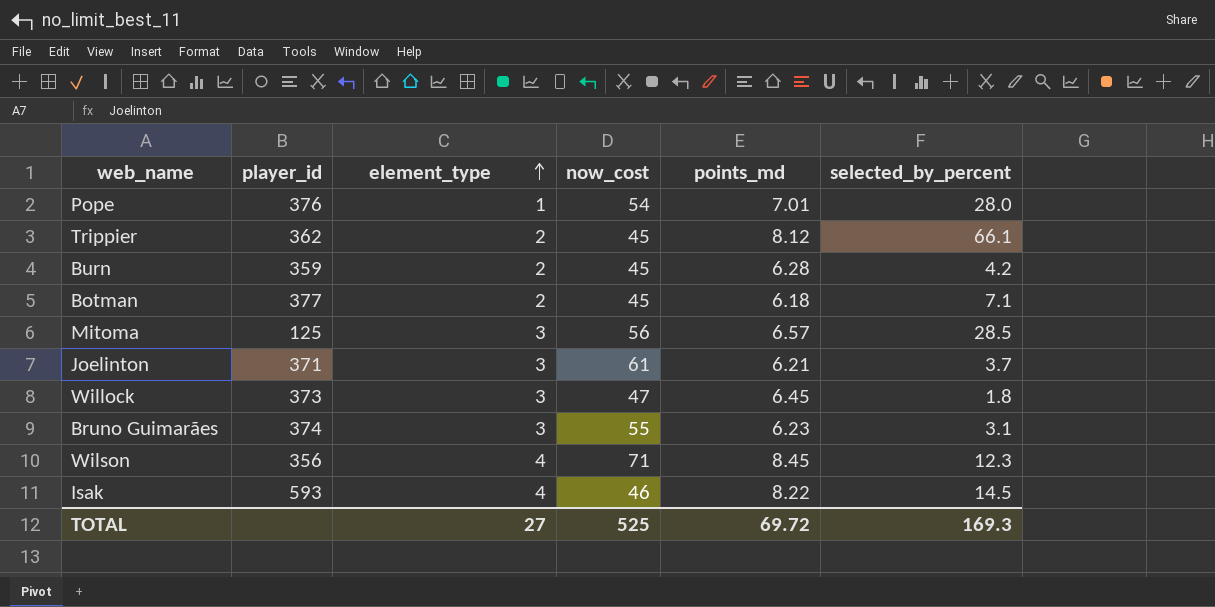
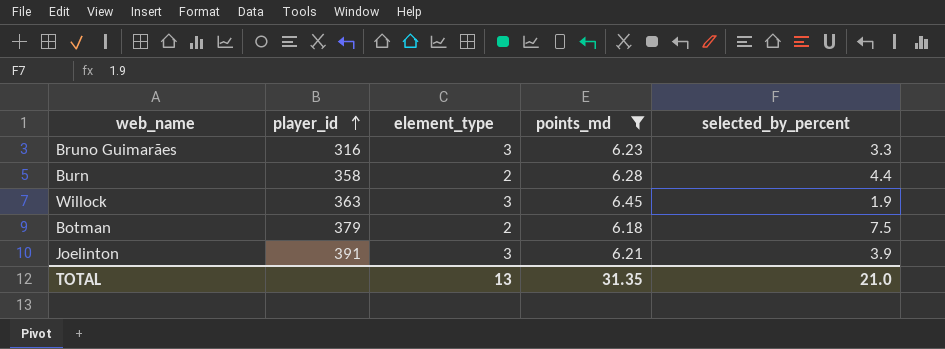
filter: none -> points_md <= 6.45
row order: element_type ascending -> player_id ascending
column now_cost | position: 4 -> none
Bruno Guimarães | player_id: 374 -> 316
Bruno Guimarães | selected_by_percent: 3.1 -> 3.3
Burn | player_id: 359 -> 358
Burn | selected_by_percent: 4.2 -> 4.4
Willock | player_id: 373 -> 363
Willock | selected_by_percent: 1.8 -> 1.9
Botman | player_id: 377 -> 379
Botman | selected_by_percent: 7.1 -> 7.5
Joelinton | player_id: 371 -> 391
Joelinton | selected_by_percent: 3.7 -> 3.9
TOTAL | element_type: 27 -> 13
TOTAL | points_md: 69.72 -> 31.35
TOTAL | selected_by_percent: 169.3 -> 21.0

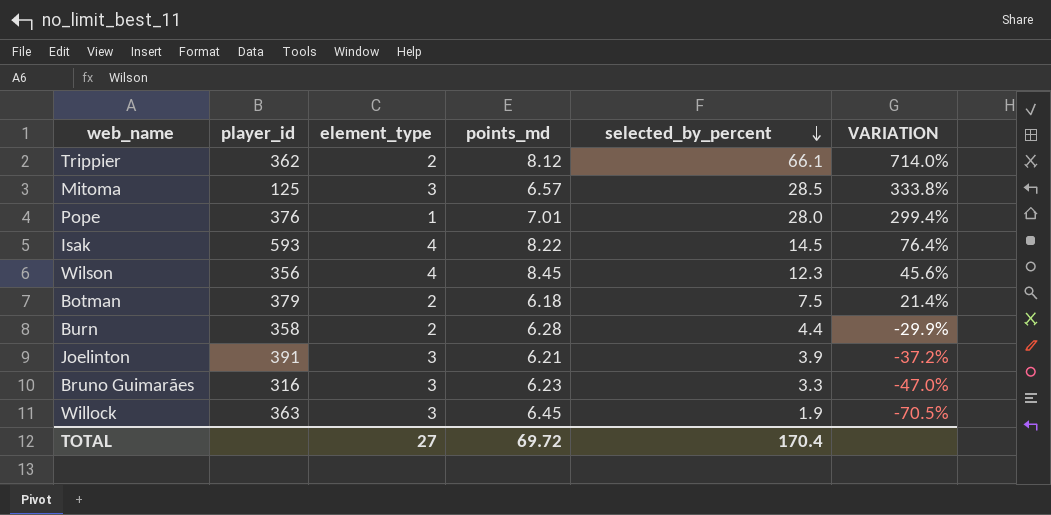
filter: points_md <= 6.45 -> none
row order: player_id ascending -> selected_by_percent descending
column VARIATION | formula: none -> ([selected_by_percent] - [points_md]) / [points_md]
TOTAL | element_type: 13 -> 27
TOTAL | points_md: 31.35 -> 69.72
TOTAL | selected_by_percent: 21.0 -> 170.4

